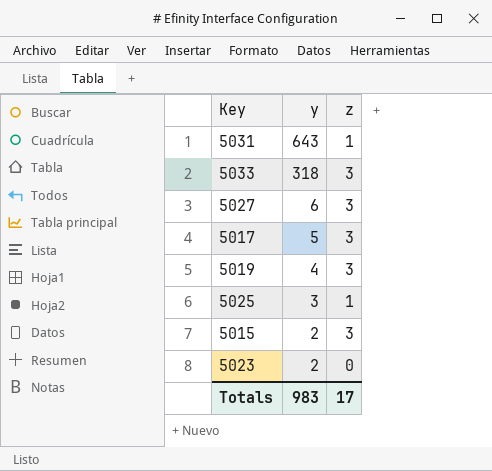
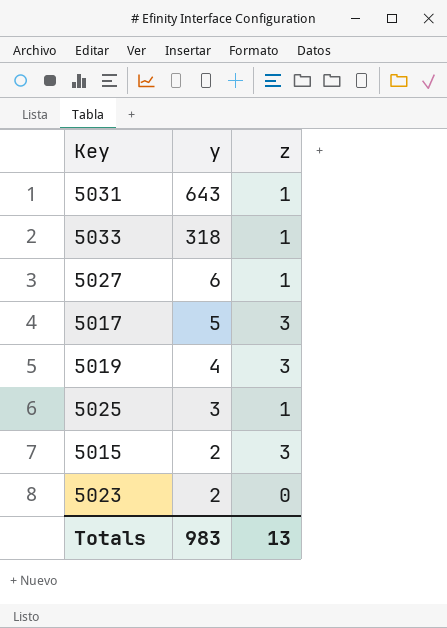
5033 | z: 3 -> 1
5027 | z: 3 -> 1
Totals | z: 17 -> 13

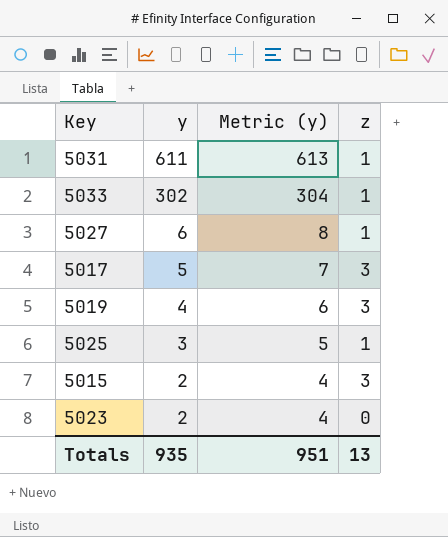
column Metric (y) | formula: none -> [y] + 2
5031 | y: 643 -> 611
5033 | y: 318 -> 302
Totals | y: 983 -> 935

